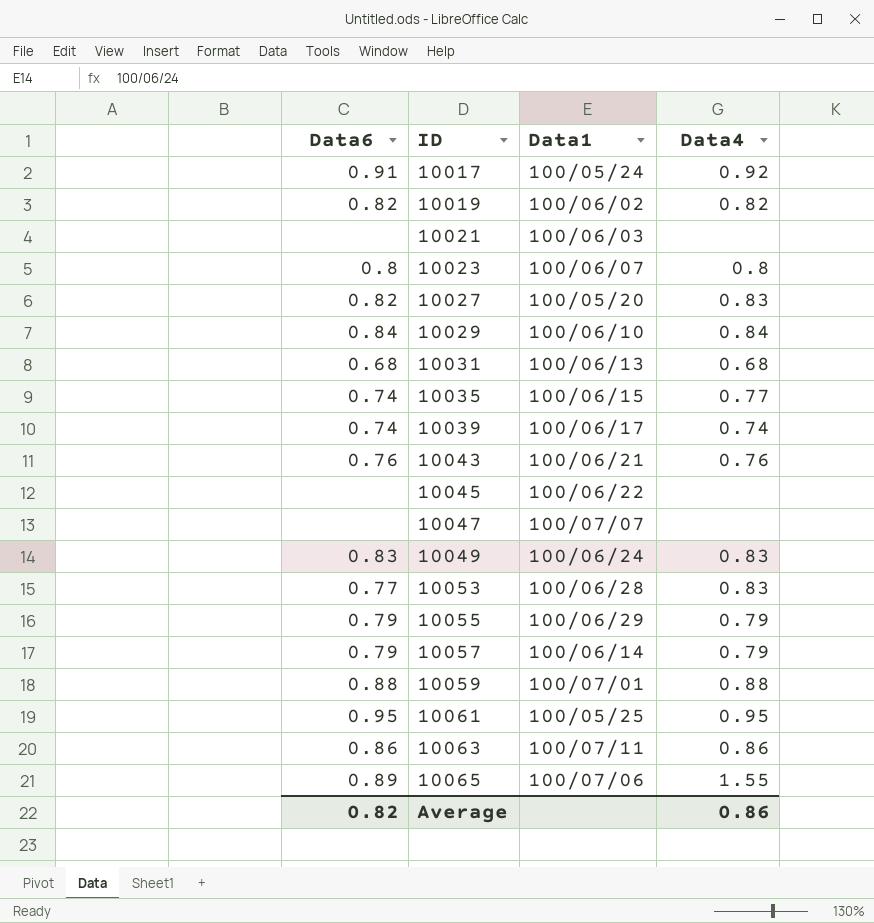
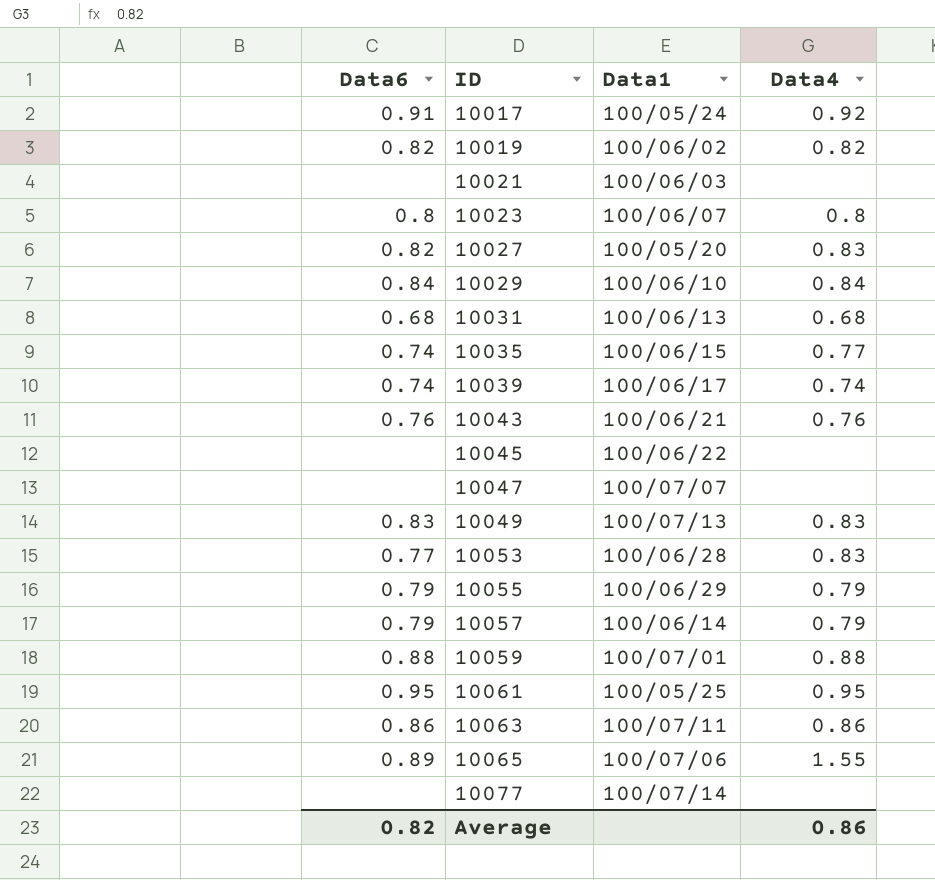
10049 | Data1: 100/06/24 -> 100/07/13
row 10077: none -> none | 100/07/14 | none

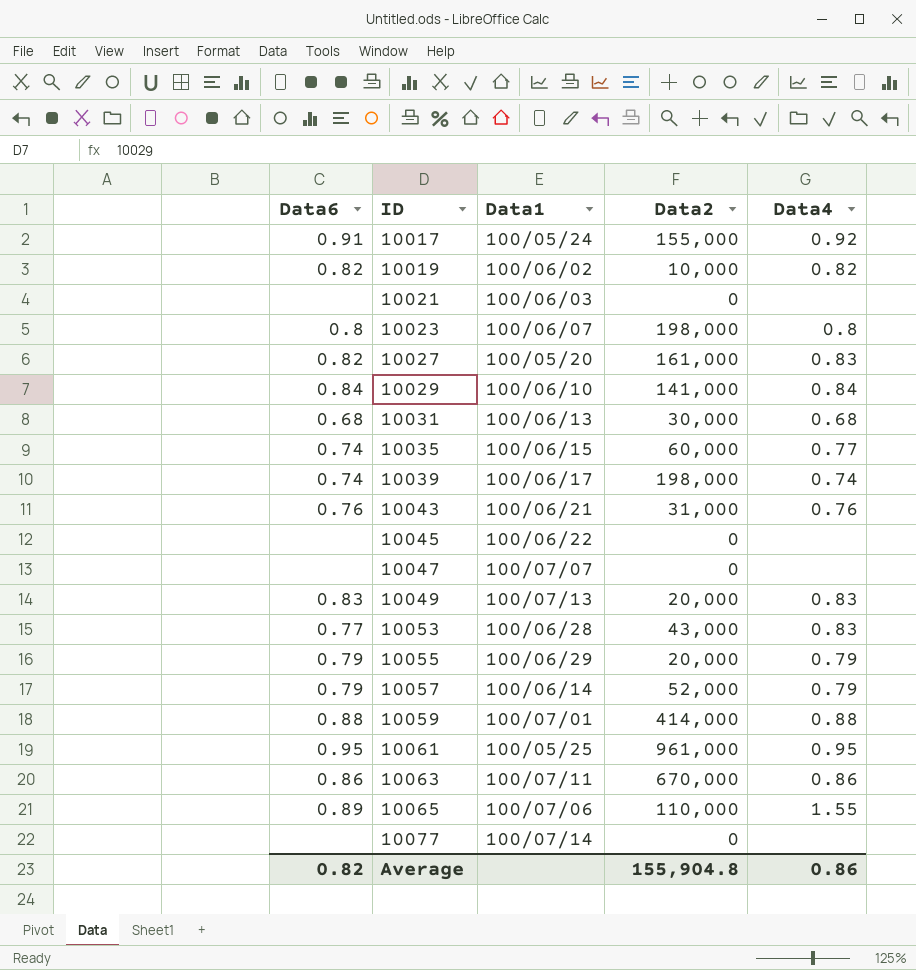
column Data2 | position: none -> 4

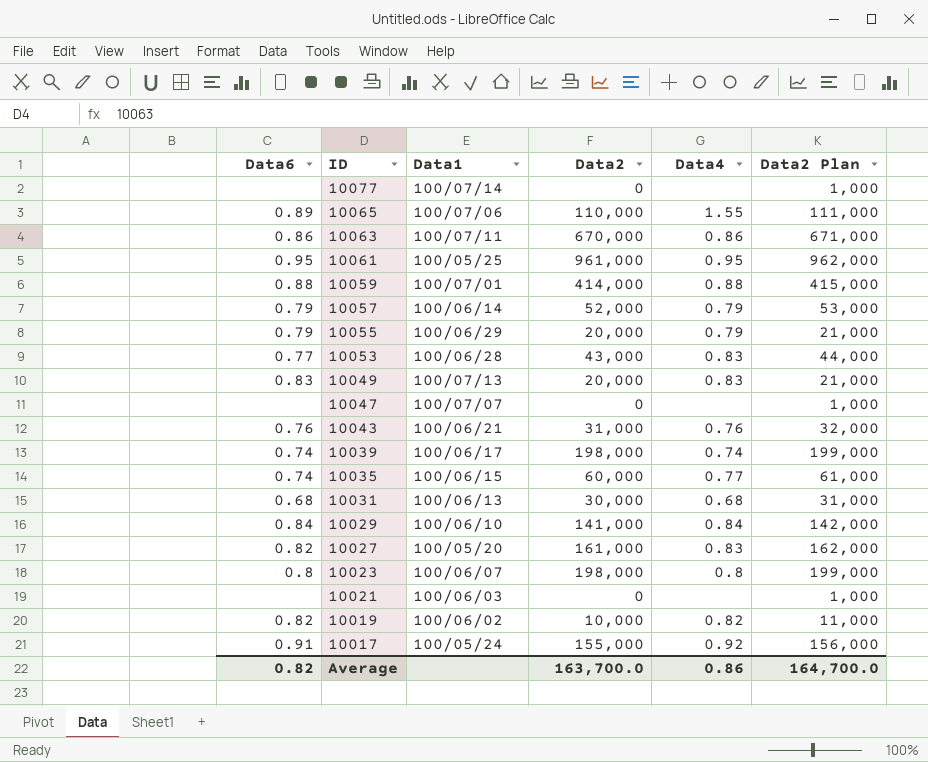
row order: ID ascending -> ID descending
column Data2 Plan | formula: none -> [Data2] + 1000
row 10045: none | 100/06/22 | 0 | none -> none
Average | Data2: 155,904.8 -> 163,700.0

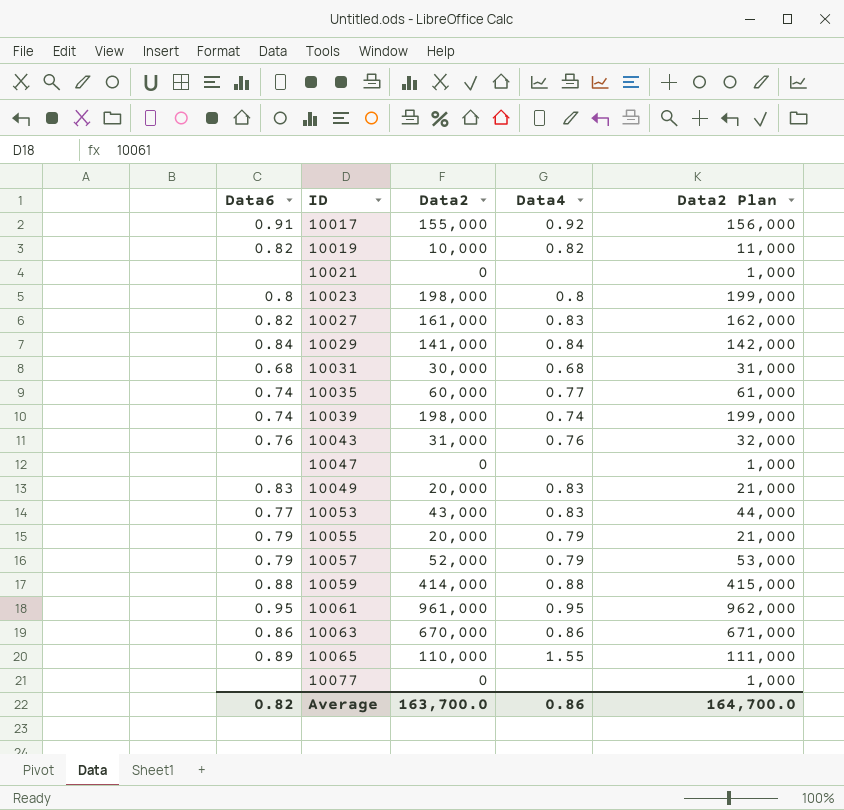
row order: ID descending -> ID ascending
column Data1 | position: 3 -> none

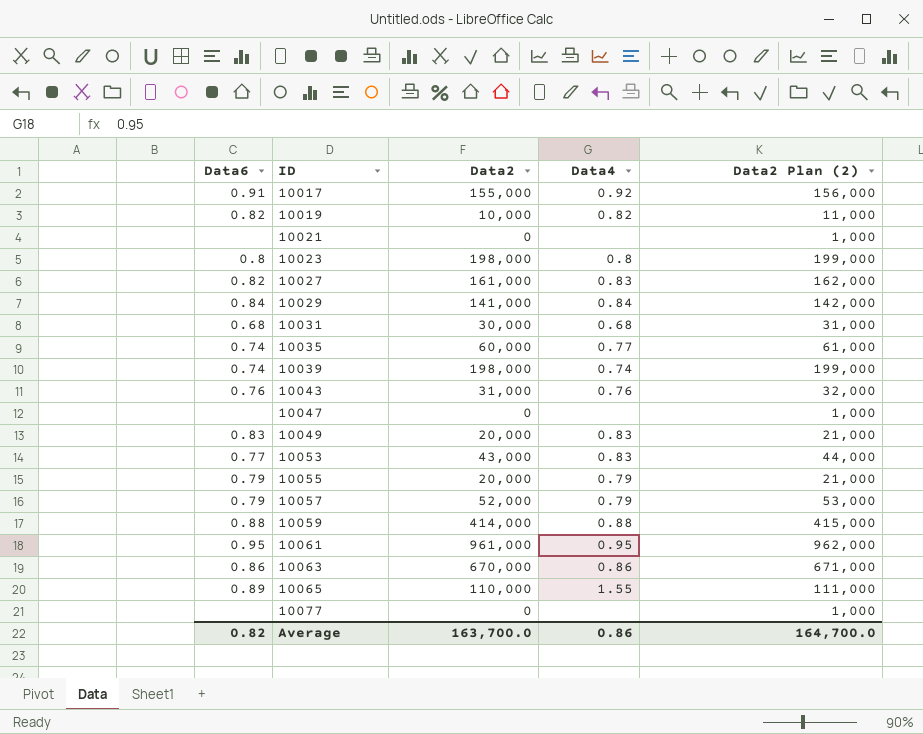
column name: Data2 Plan -> Data2 Plan (2)

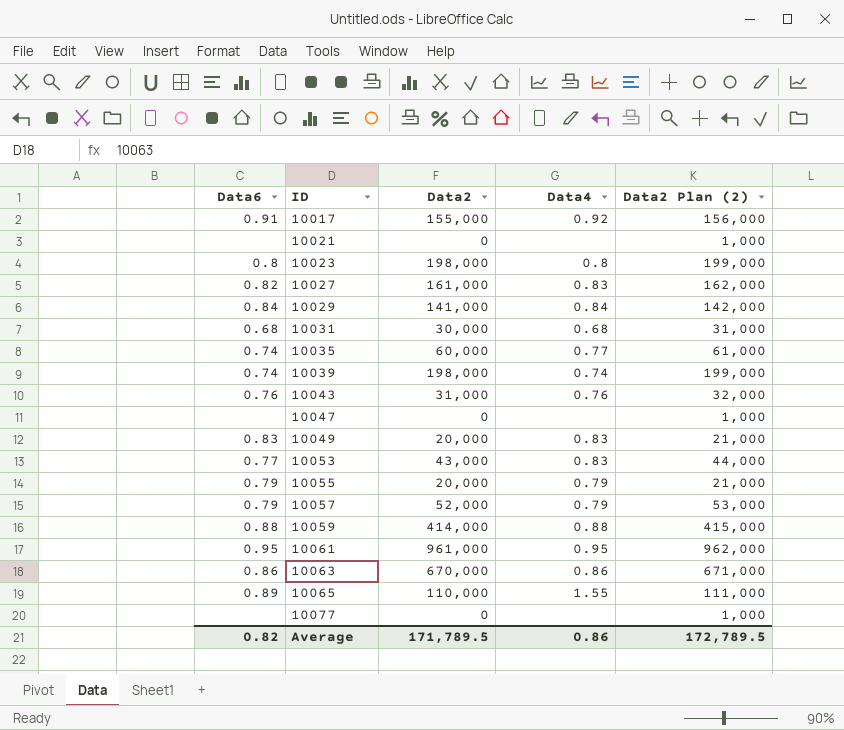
row 10019: 0.82 | 10,000 | 0.82 | 11,000 -> none
Average | Data2: 163,700.0 -> 171,789.5
Average | Data2 Plan (2): 164,700.0 -> 172,789.5

